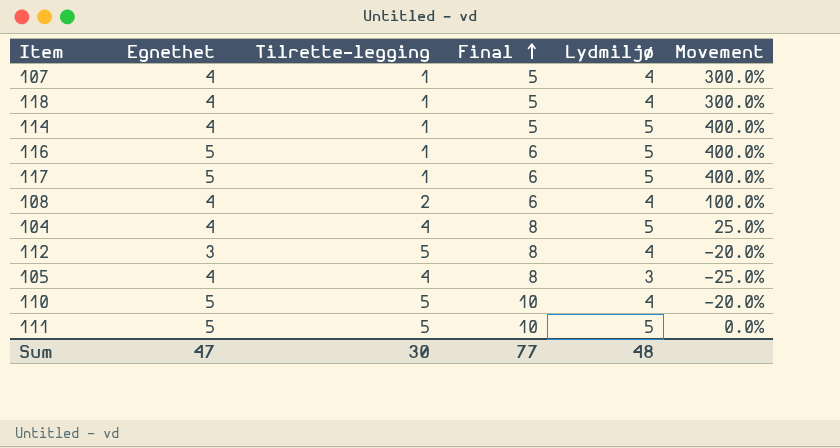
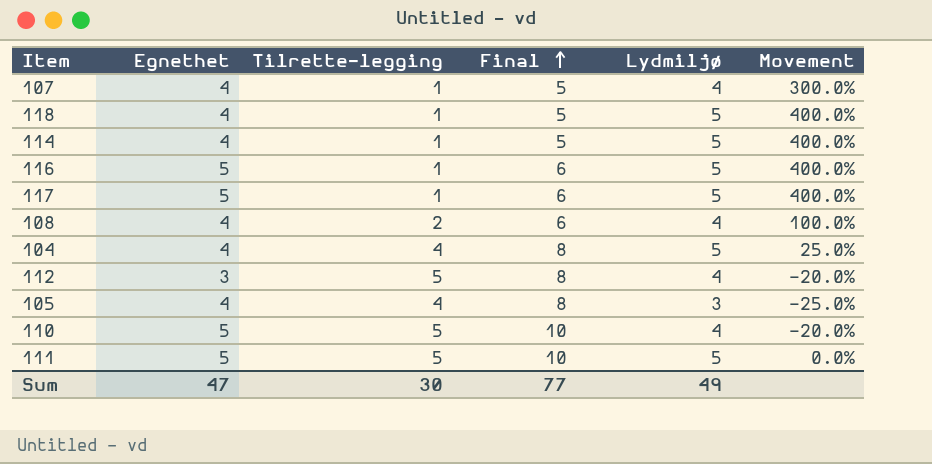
118 | Lydmiljø: 4 -> 5
118 | Movement: 300.0% -> 400.0%
Sum | Lydmiljø: 48 -> 49

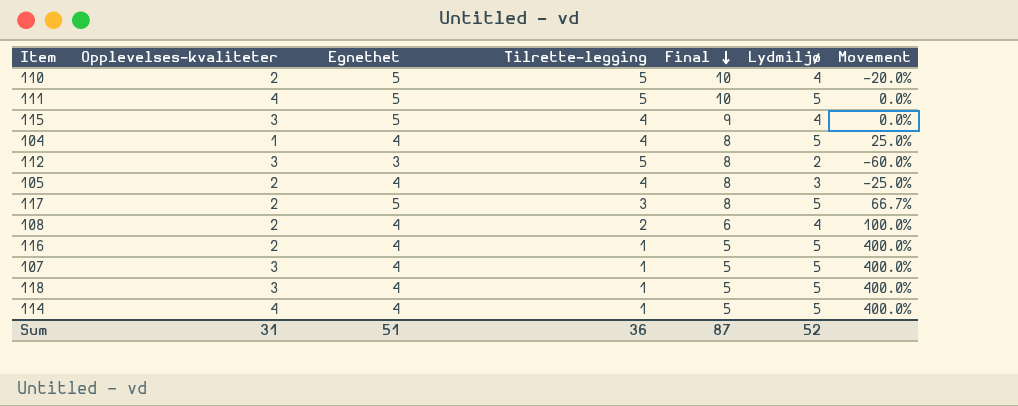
row order: Final ascending -> Final descending
column Opplevelses-kvaliteter | position: none -> 2
row 115: none -> 3 | 5 | 4 | 9 | 4 | 0.0%
112 | Lydmiljø: 4 -> 2
112 | Movement: -20.0% -> -60.0%
117 | Tilrette-legging: 1 -> 3
117 | Final: 6 -> 8
117 | Movement: 400.0% -> 66.7%
116 | Egnethet: 5 -> 4
116 | Final: 6 -> 5
107 | Lydmiljø: 4 -> 5
107 | Movement: 300.0% -> 400.0%
Sum | Egnethet: 47 -> 51
Sum | Tilrette-legging: 30 -> 36
Sum | Final: 77 -> 87
Sum | Lydmiljø: 49 -> 52

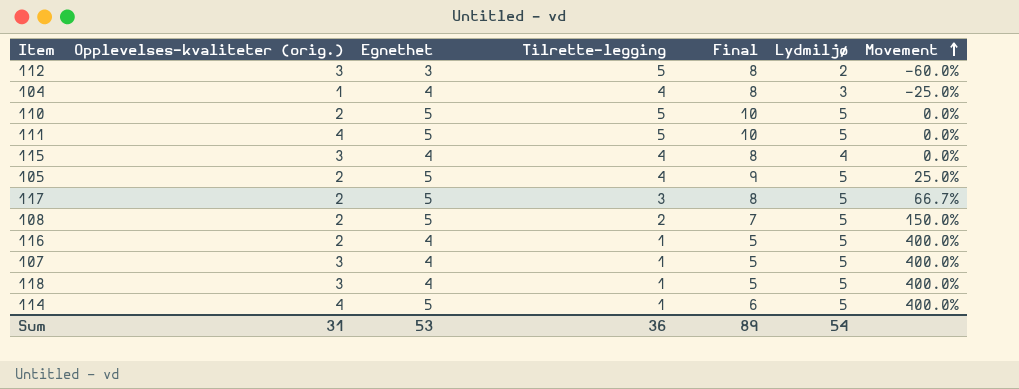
row order: Final descending -> Movement ascending
column name: Opplevelses-kvaliteter -> Opplevelses-kvaliteter (orig.)
104 | Lydmiljø: 5 -> 3
104 | Movement: 25.0% -> -25.0%
110 | Lydmiljø: 4 -> 5
110 | Movement: -20.0% -> 0.0%
115 | Egnethet: 5 -> 4
115 | Final: 9 -> 8
105 | Egnethet: 4 -> 5
105 | Final: 8 -> 9
105 | Lydmiljø: 3 -> 5
105 | Movement: -25.0% -> 25.0%
108 | Egnethet: 4 -> 5
108 | Final: 6 -> 7
108 | Lydmiljø: 4 -> 5
108 | Movement: 100.0% -> 150.0%
114 | Egnethet: 4 -> 5
114 | Final: 5 -> 6
Sum | Egnethet: 51 -> 53
Sum | Final: 87 -> 89
Sum | Lydmiljø: 52 -> 54

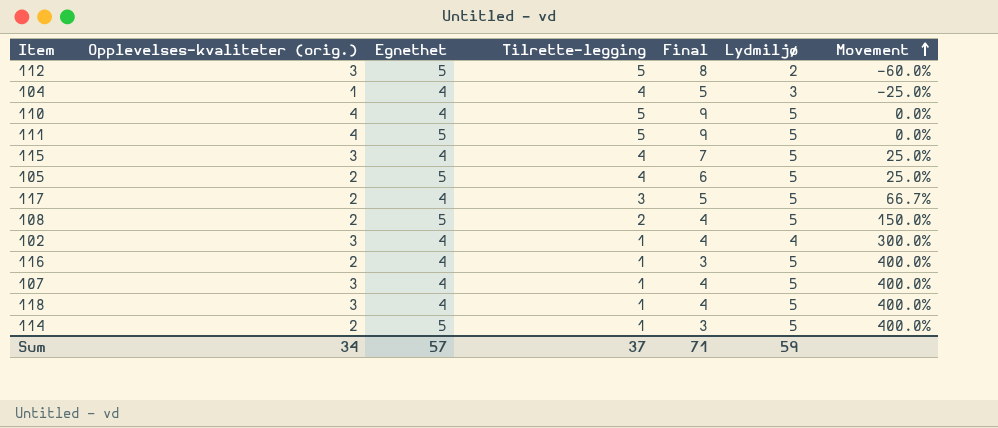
column Final | formula: [Egnethet] + [Tilrette-legging] -> [Opplevelses-kvaliteter (orig.)] + [Tilrette-legging]
112 | Egnethet: 3 -> 5
110 | Opplevelses-kvaliteter (orig.): 2 -> 4
110 | Egnethet: 5 -> 4
115 | Lydmiljø: 4 -> 5
115 | Movement: 0.0% -> 25.0%
117 | Egnethet: 5 -> 4
row 102: none -> 3 | 4 | 1 | 4 | 4 | 300.0%
114 | Opplevelses-kvaliteter (orig.): 4 -> 2
Sum | Opplevelses-kvaliteter (orig.): 31 -> 34
Sum | Egnethet: 53 -> 57
Sum | Tilrette-legging: 36 -> 37
Sum | Final: 89 -> 71
Sum | Lydmiljø: 54 -> 59

